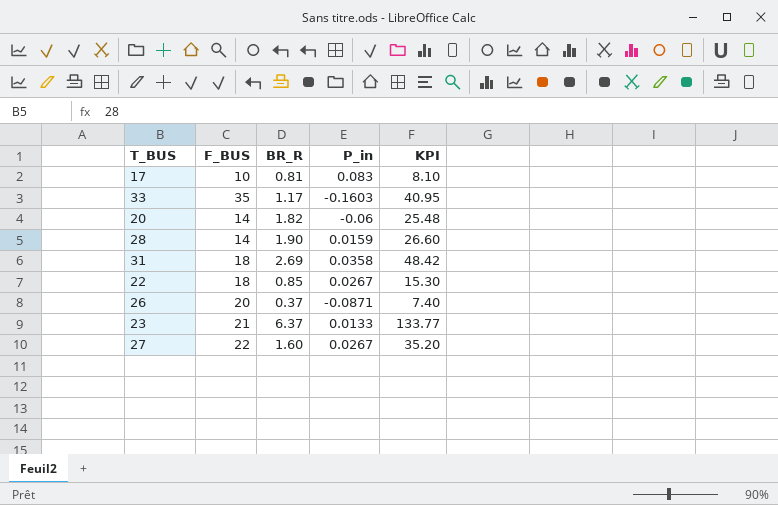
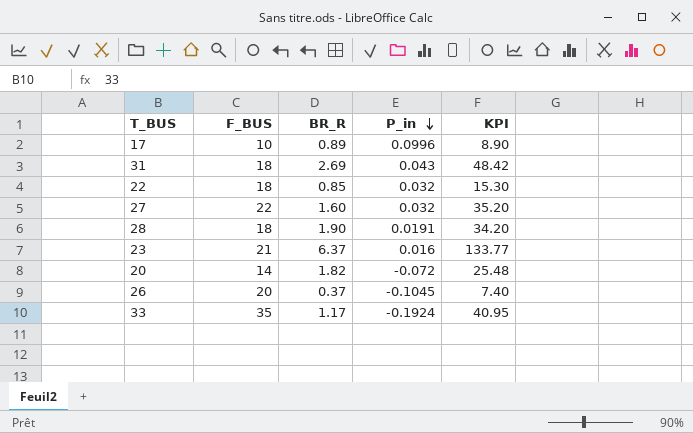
row order: none -> P_in descending
17 | BR_R: 0.81 -> 0.89
17 | P_in: 0.083 -> 0.0996
17 | KPI: 8.10 -> 8.90
31 | P_in: 0.0358 -> 0.043
22 | P_in: 0.0267 -> 0.032
27 | P_in: 0.0267 -> 0.032
28 | F_BUS: 14 -> 18
28 | P_in: 0.0159 -> 0.0191
28 | KPI: 26.60 -> 34.20
23 | P_in: 0.0133 -> 0.016
20 | P_in: -0.06 -> -0.072
26 | P_in: -0.0871 -> -0.1045
33 | P_in: -0.1603 -> -0.1924

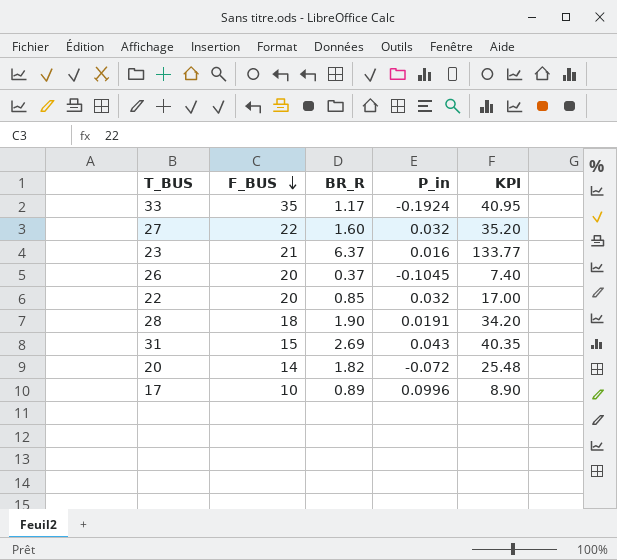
row order: P_in descending -> F_BUS descending
22 | F_BUS: 18 -> 20
22 | KPI: 15.30 -> 17.00
31 | F_BUS: 18 -> 15
31 | KPI: 48.42 -> 40.35

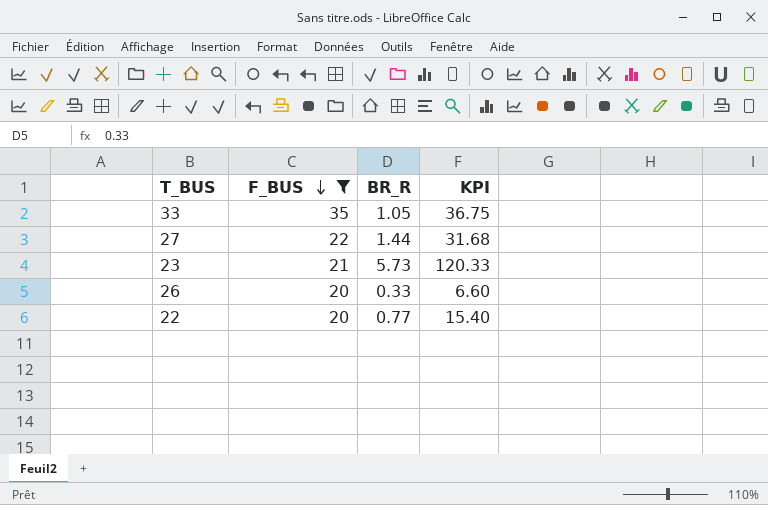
filter: none -> F_BUS >= 20
column P_in | position: 4 -> none
33 | BR_R: 1.17 -> 1.05
33 | KPI: 40.95 -> 36.75
27 | BR_R: 1.60 -> 1.44
27 | KPI: 35.20 -> 31.68
23 | BR_R: 6.37 -> 5.73
23 | KPI: 133.77 -> 120.33
26 | BR_R: 0.37 -> 0.33
26 | KPI: 7.40 -> 6.60
22 | BR_R: 0.85 -> 0.77
22 | KPI: 17.00 -> 15.40

